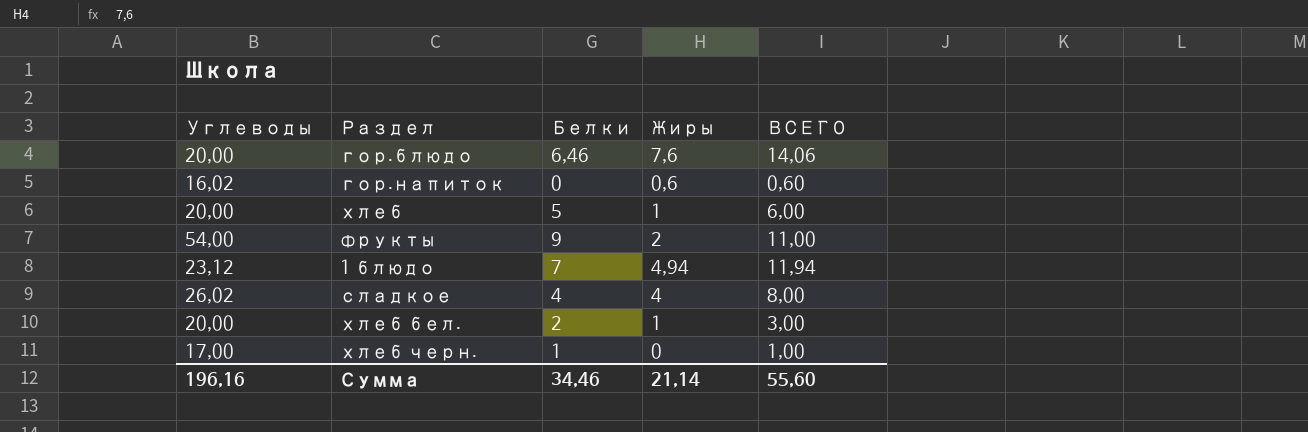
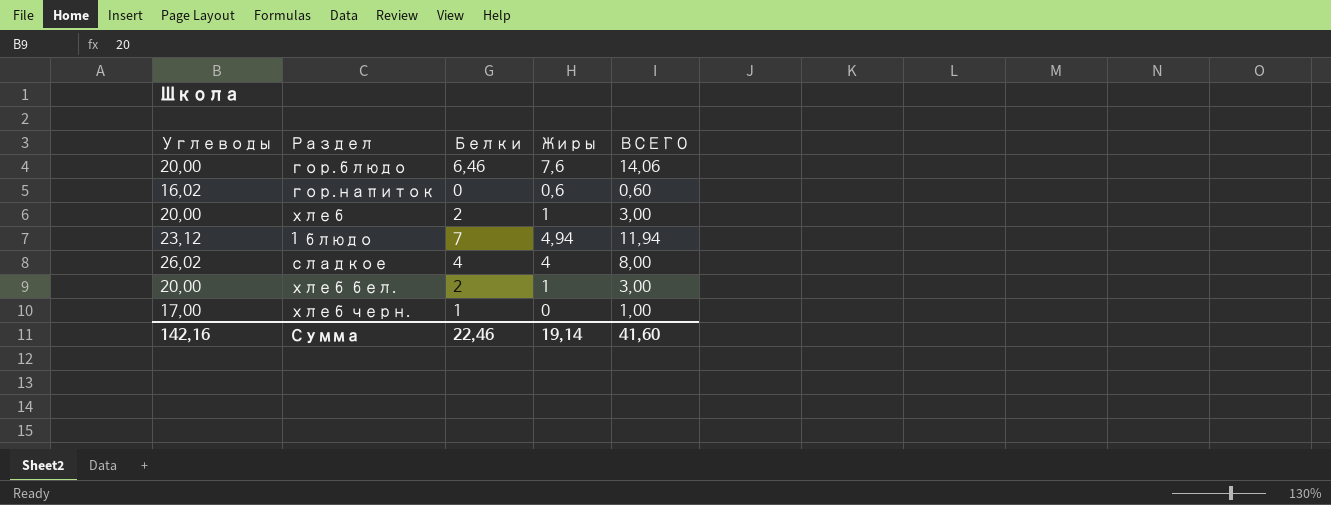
row фрукты: 54,00 | 9 | 2 | 11,00 -> none
хлеб | Белки: 5 -> 2
хлеб | ВСЕГО: 6,00 -> 3,00
Сумма | Углеводы: 196,16 -> 142,16
Сумма | Белки: 34,46 -> 22,46
Сумма | Жиры: 21,14 -> 19,14
Сумма | ВСЕГО: 55,60 -> 41,60

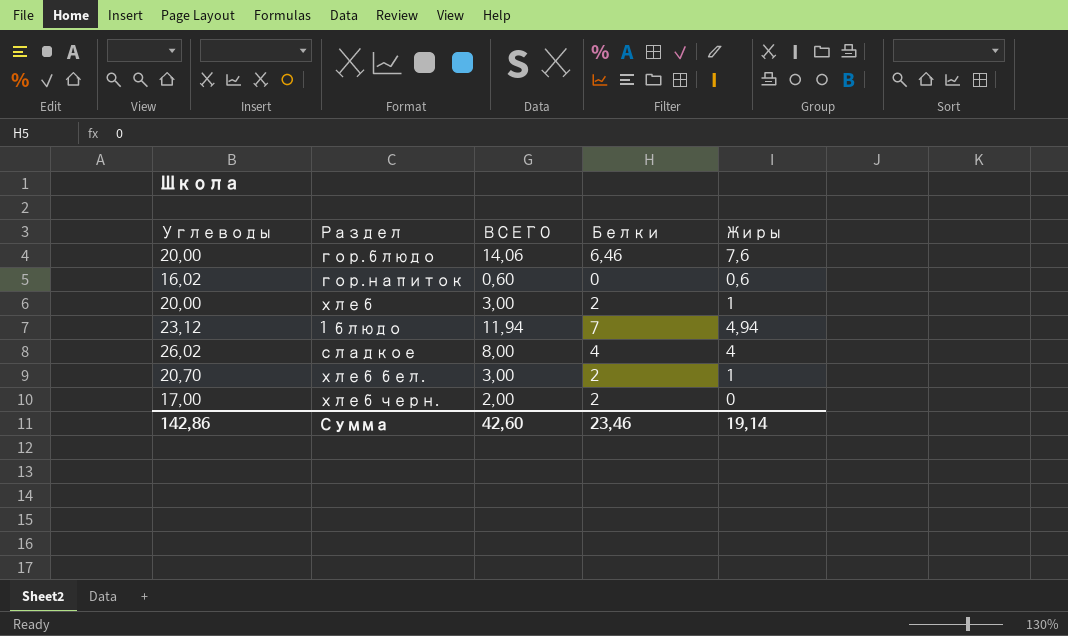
column ВСЕГО | position: 5 -> 3
хлеб бел. | Углеводы: 20,00 -> 20,70
хлеб черн. | ВСЕГО: 1,00 -> 2,00
хлеб черн. | Белки: 1 -> 2
Сумма | Углеводы: 142,16 -> 142,86
Сумма | ВСЕГО: 41,60 -> 42,60
Сумма | Белки: 22,46 -> 23,46

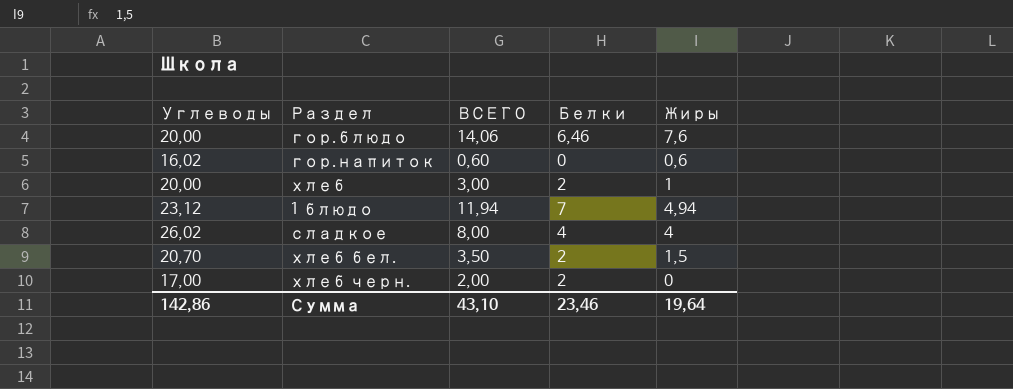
хлеб бел. | ВСЕГО: 3,00 -> 3,50
хлеб бел. | Жиры: 1 -> 1,5
Сумма | ВСЕГО: 42,60 -> 43,10
Сумма | Жиры: 19,14 -> 19,64

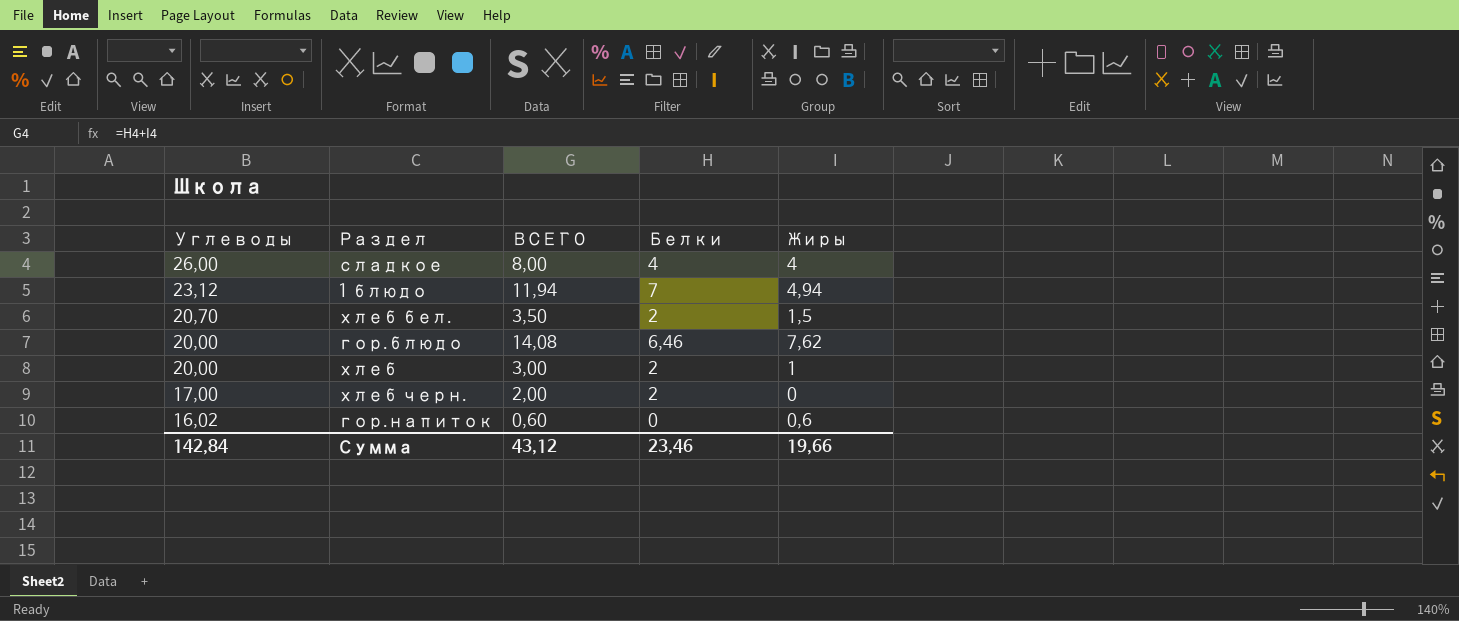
row order: none -> Углеводы descending
сладкое | Углеводы: 26,02 -> 26,00
гор.блюдо | ВСЕГО: 14,06 -> 14,08
гор.блюдо | Жиры: 7,6 -> 7,62
Сумма | Углеводы: 142,86 -> 142,84
Сумма | ВСЕГО: 43,10 -> 43,12
Сумма | Жиры: 19,64 -> 19,66

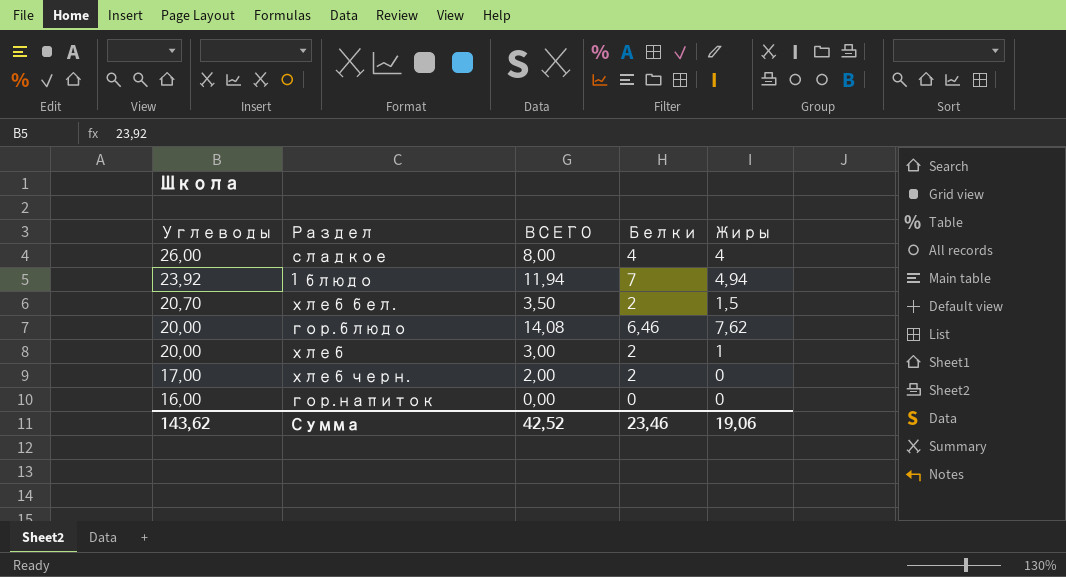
1 блюдо | Углеводы: 23,12 -> 23,92
гор.напиток | Углеводы: 16,02 -> 16,00
гор.напиток | ВСЕГО: 0,60 -> 0,00
гор.напиток | Жиры: 0,6 -> 0
Сумма | Углеводы: 142,84 -> 143,62
Сумма | ВСЕГО: 43,12 -> 42,52
Сумма | Жиры: 19,66 -> 19,06

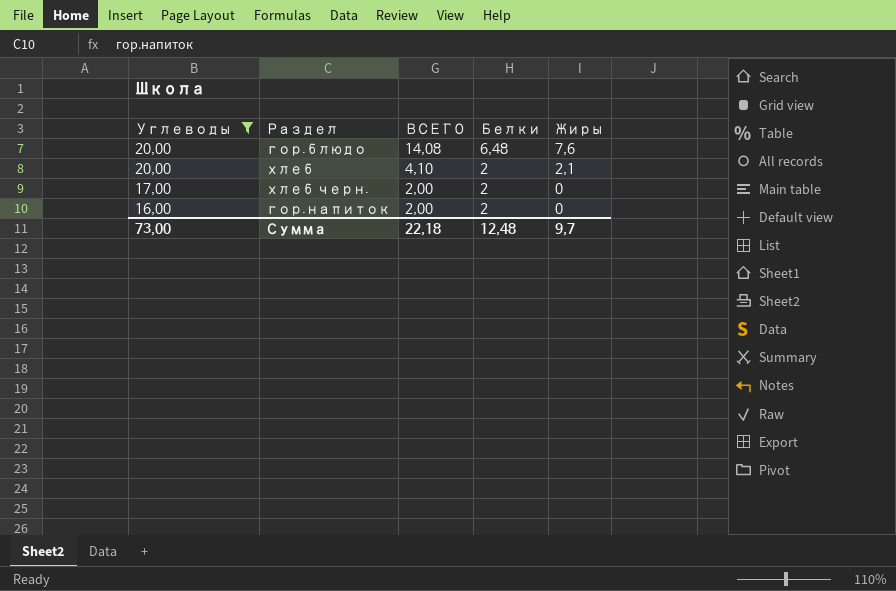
filter: none -> Углеводы <= 20,00
гор.блюдо | Белки: 6,46 -> 6,48
гор.блюдо | Жиры: 7,62 -> 7,6
хлеб | ВСЕГО: 3,00 -> 4,10
хлеб | Жиры: 1 -> 2,1
гор.напиток | ВСЕГО: 0,00 -> 2,00
гор.напиток | Белки: 0 -> 2
Сумма | Углеводы: 143,62 -> 73,00
Сумма | ВСЕГО: 42,52 -> 22,18
Сумма | Белки: 23,46 -> 12,48
Сумма | Жиры: 19,06 -> 9,7

